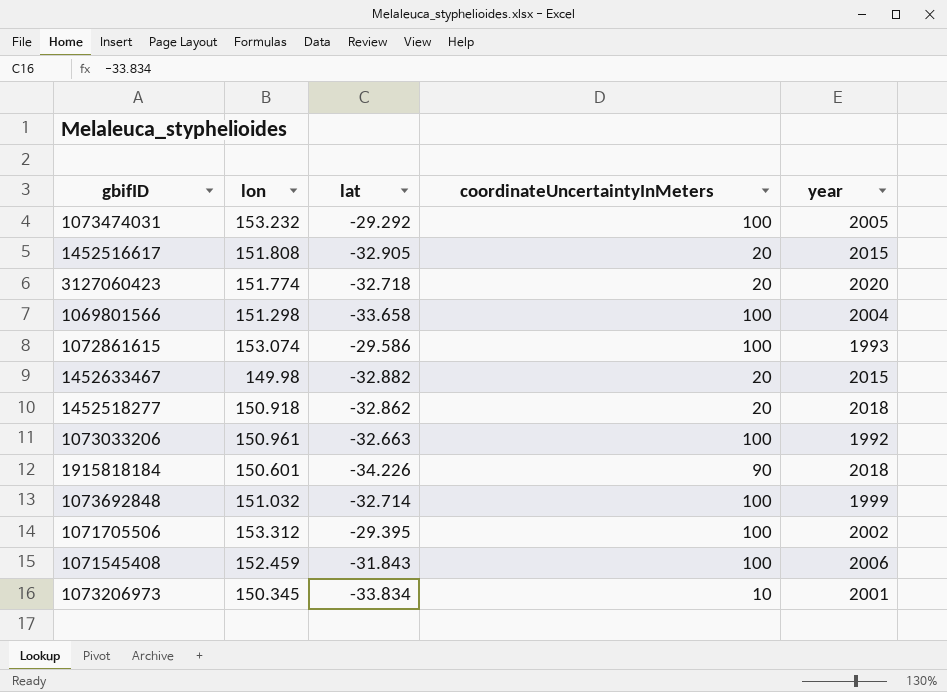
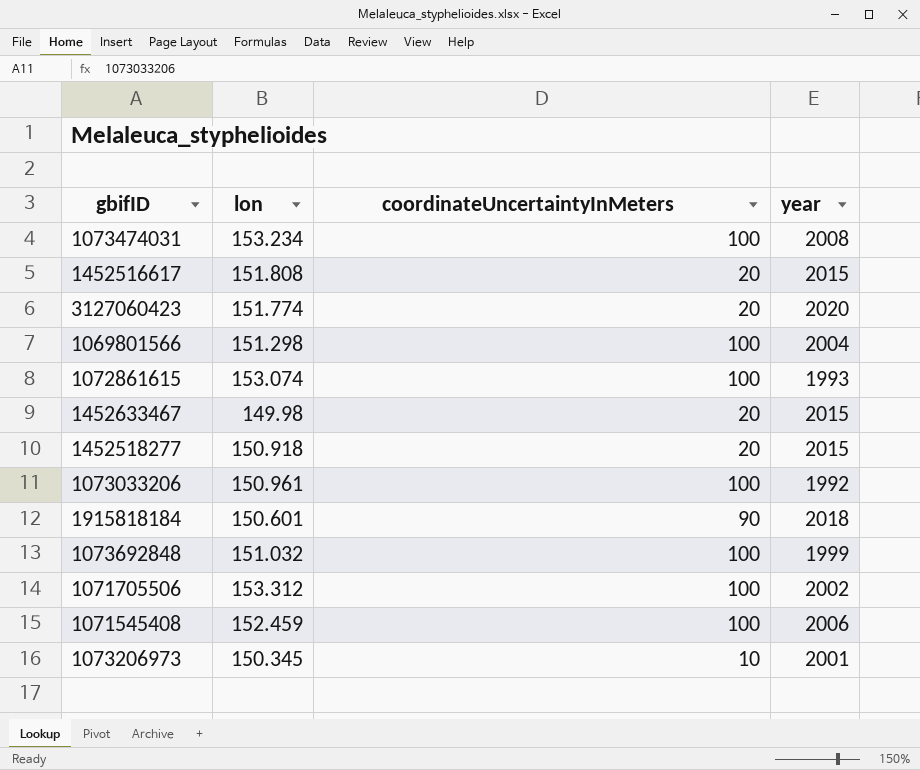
column lat | position: 3 -> none
1073474031 | lon: 153.232 -> 153.234
1073474031 | year: 2005 -> 2008
1452518277 | year: 2018 -> 2015

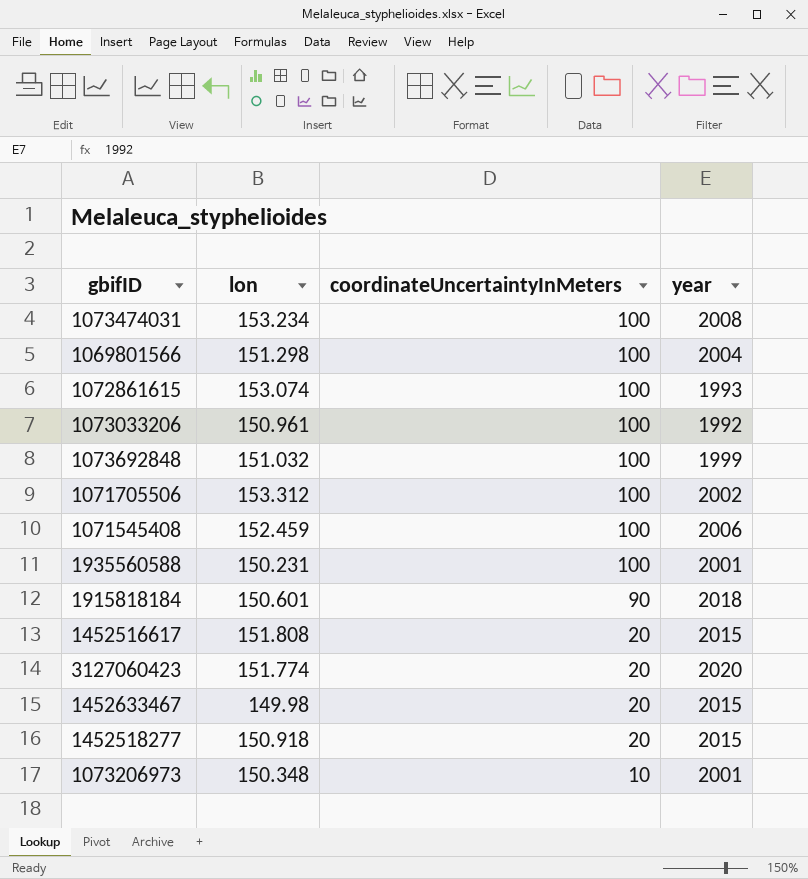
row order: none -> coordinateUncertaintyInMeters descending
row 1935560588: none -> 150.231 | 100 | 2001
1073206973 | lon: 150.345 -> 150.348

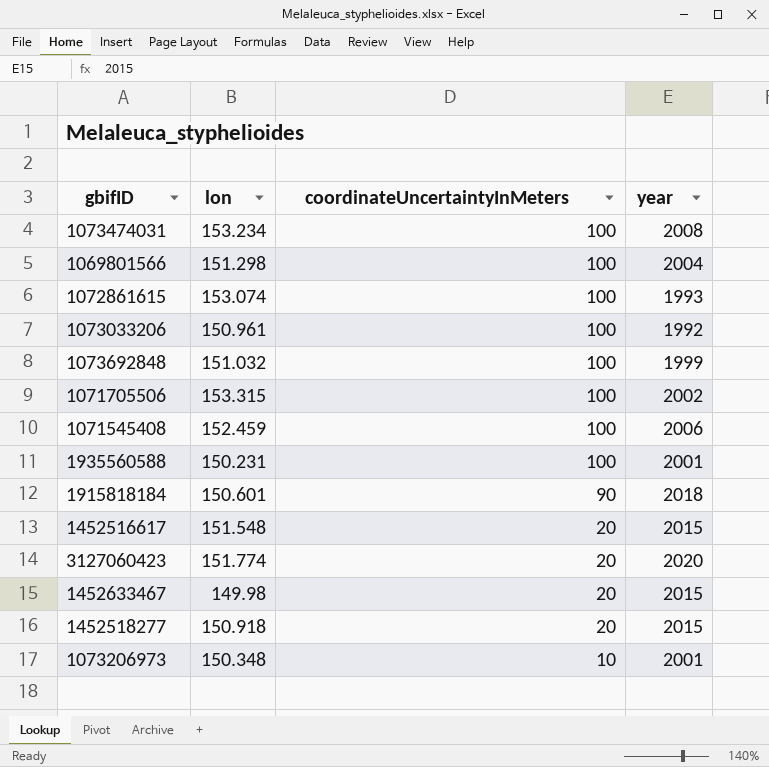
1071705506 | lon: 153.312 -> 153.315
1452516617 | lon: 151.808 -> 151.548

